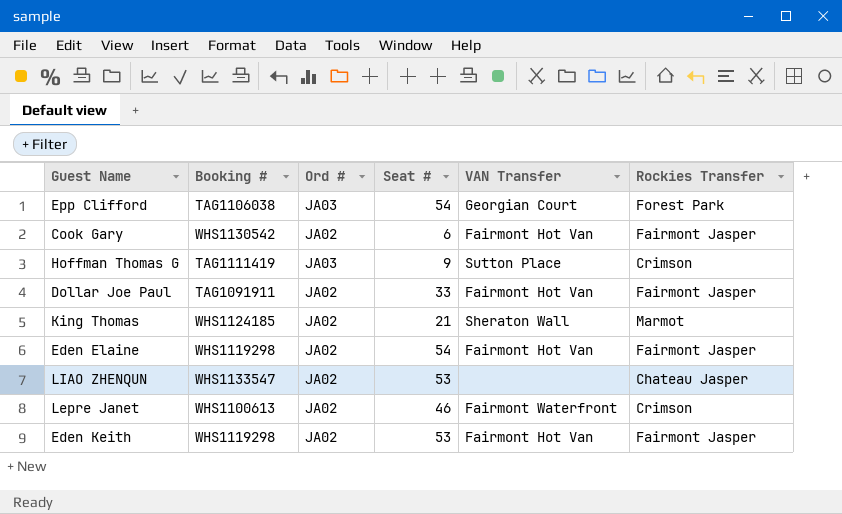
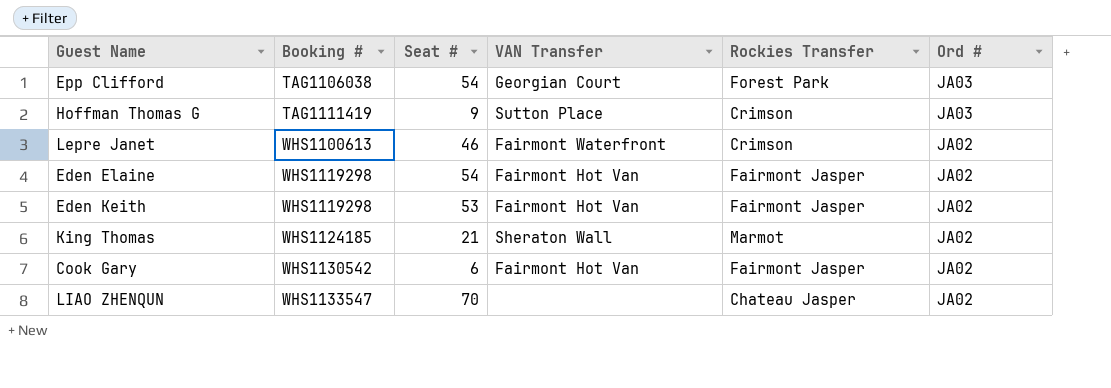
row order: none -> Booking # ascending
column Ord # | position: 3 -> 6
row Dollar Joe Paul: TAG1091911 | JA02 | 33 | Fairmont Hot Van | Fairmont Jasper -> none
LIAO ZHENQUN | Seat #: 53 -> 70

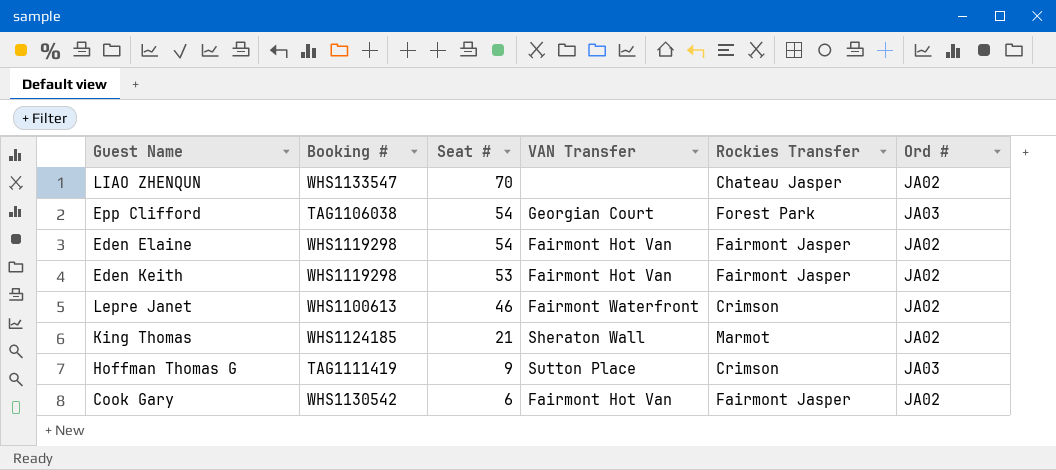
row order: Booking # ascending -> Seat # descending

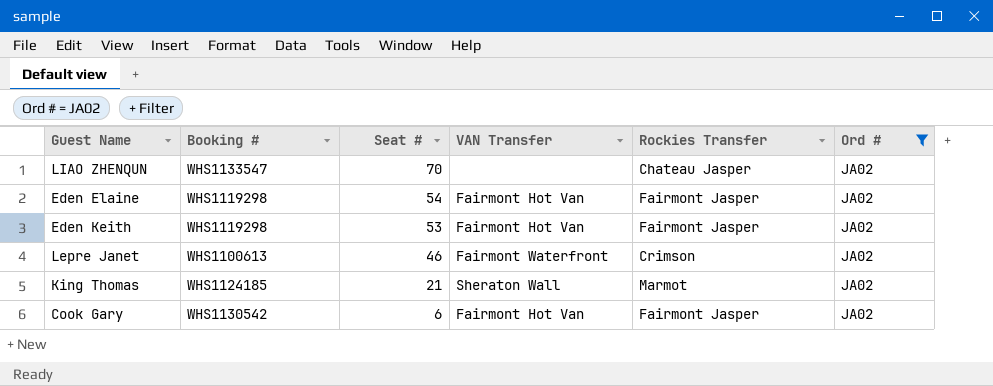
filter: none -> Ord # = JA02

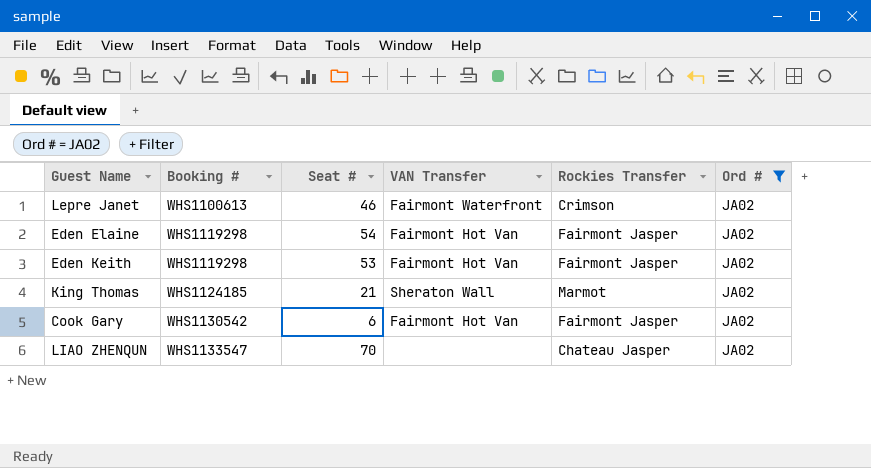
row order: Seat # descending -> Booking # ascending

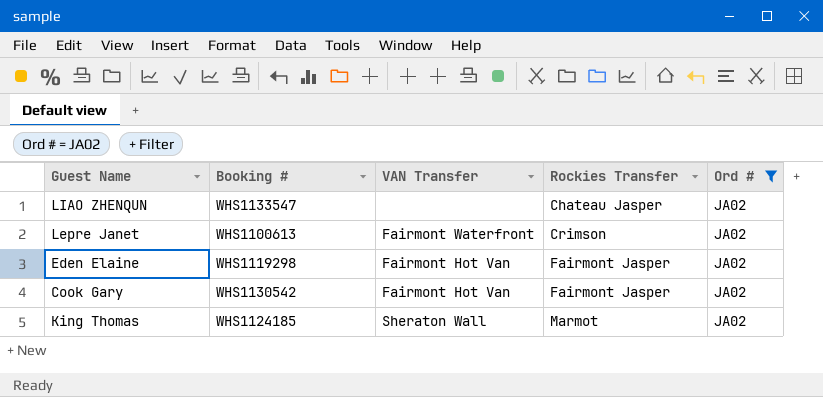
row order: Booking # ascending -> Rockies Transfer ascending
column Seat # | position: 3 -> none
row Eden Keith: WHS1119298 | 53 | Fairmont Hot Van | Fairmont Jasper | JA02 -> none

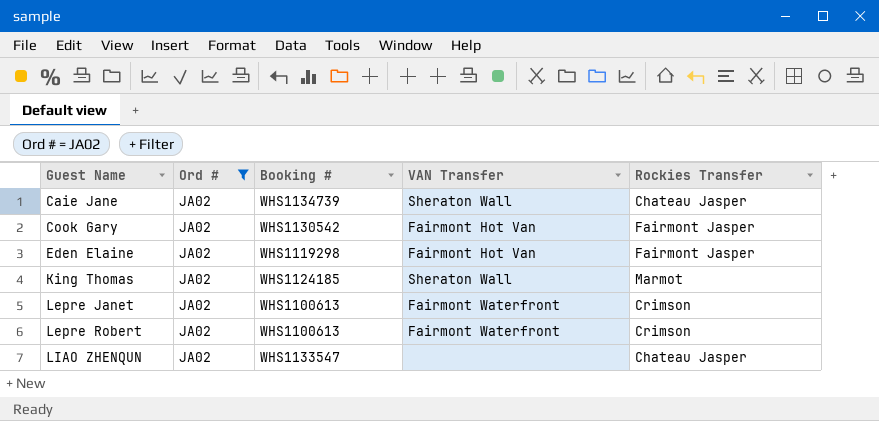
row order: Rockies Transfer ascending -> Guest Name ascending
column Ord # | position: 5 -> 2
row Caie Jane: none -> JA02 | WHS1134739 | Sheraton Wall | Chateau Jasper
row Lepre Robert: none -> JA02 | WHS1100613 | Fairmont Waterfront | Crimson

